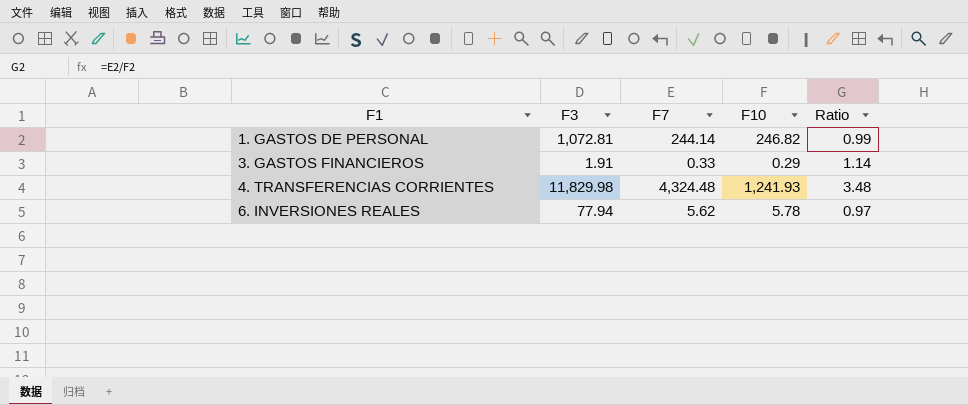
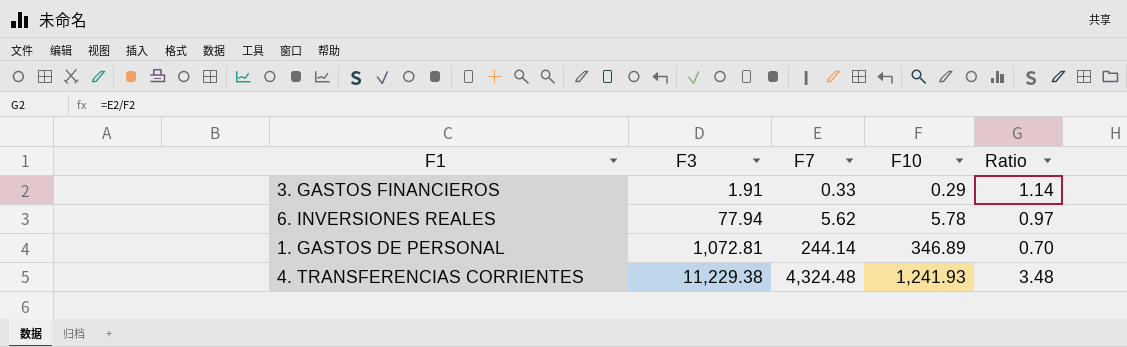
row order: F1 ascending -> F3 ascending
1. GASTOS DE PERSONAL | F10: 246.82 -> 346.89
1. GASTOS DE PERSONAL | Ratio: 0.99 -> 0.70
4. TRANSFERENCIAS CORRIENTES | F3: 11,829.98 -> 11,229.38

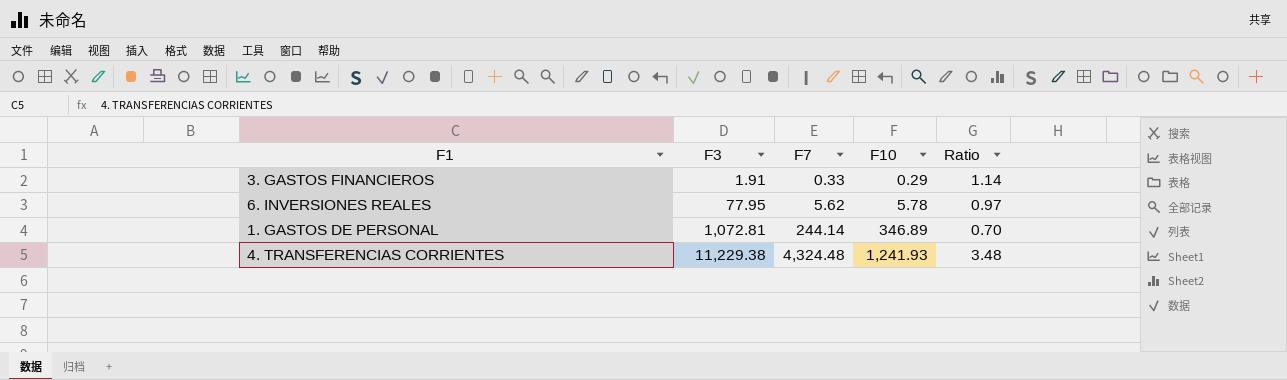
6. INVERSIONES REALES | F3: 77.94 -> 77.95

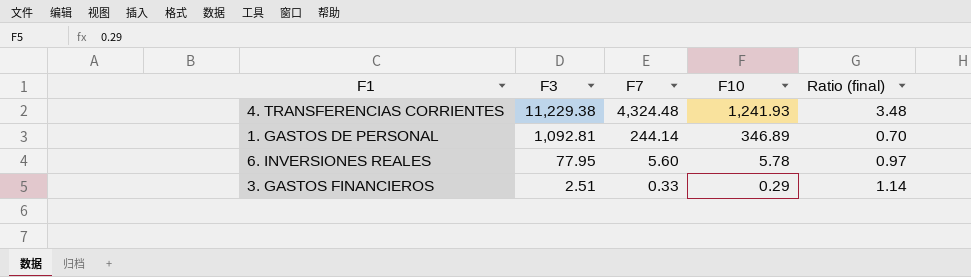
row order: F3 ascending -> F3 descending
column name: Ratio -> Ratio (final)
1. GASTOS DE PERSONAL | F3: 1,072.81 -> 1,092.81
6. INVERSIONES REALES | F7: 5.62 -> 5.60
3. GASTOS FINANCIEROS | F3: 1.91 -> 2.51

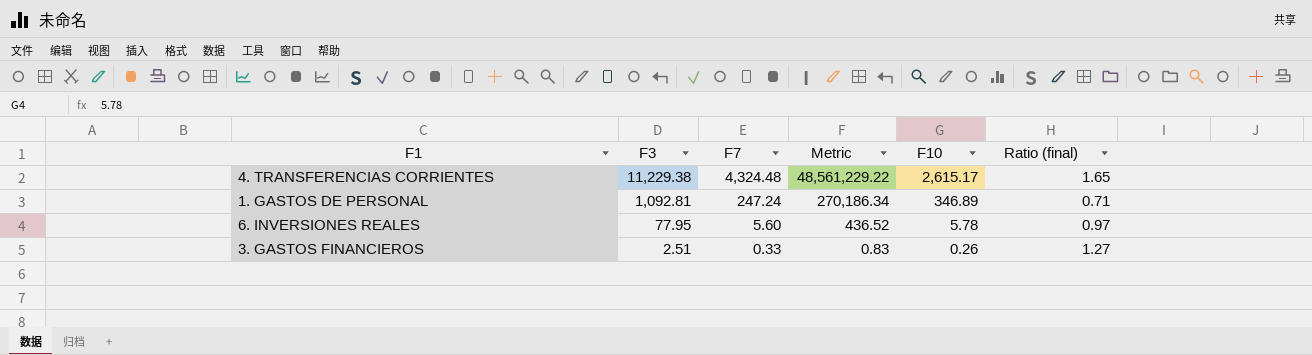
column Metric | formula: none -> [F3] * [F7]
4. TRANSFERENCIAS CORRIENTES | F10: 1,241.93 -> 2,615.17
4. TRANSFERENCIAS CORRIENTES | Ratio (final): 3.48 -> 1.65
1. GASTOS DE PERSONAL | F7: 244.14 -> 247.24
1. GASTOS DE PERSONAL | Ratio (final): 0.70 -> 0.71
3. GASTOS FINANCIEROS | F10: 0.29 -> 0.26
3. GASTOS FINANCIEROS | Ratio (final): 1.14 -> 1.27

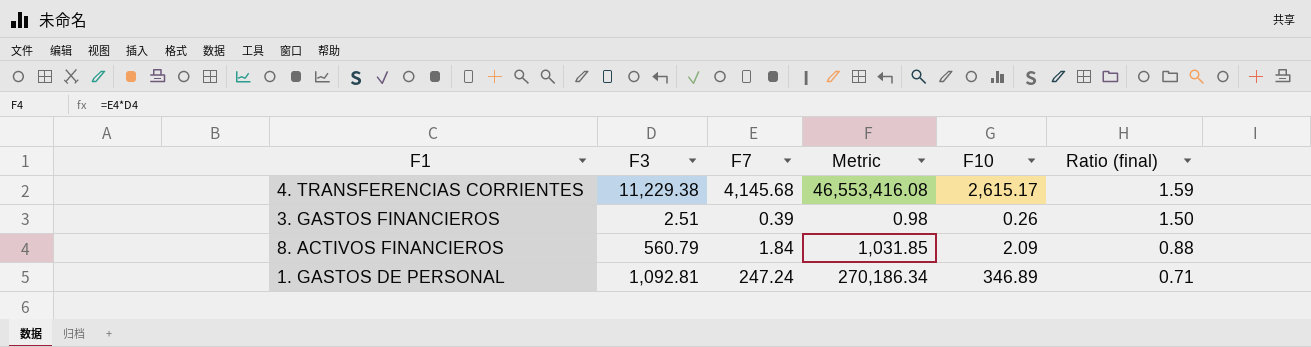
row order: F3 descending -> Ratio (final) descending
row 6. INVERSIONES REALES: 77.95 | 5.60 | 436.52 | 5.78 | 0.97 -> none
4. TRANSFERENCIAS CORRIENTES | F7: 4,324.48 -> 4,145.68
4. TRANSFERENCIAS CORRIENTES | Metric: 48,561,229.22 -> 46,553,416.08
4. TRANSFERENCIAS CORRIENTES | Ratio (final): 1.65 -> 1.59
3. GASTOS FINANCIEROS | F7: 0.33 -> 0.39
3. GASTOS FINANCIEROS | Metric: 0.83 -> 0.98
3. GASTOS FINANCIEROS | Ratio (final): 1.27 -> 1.50
row 8. ACTIVOS FINANCIEROS: none -> 560.79 | 1.84 | 1,031.85 | 2.09 | 0.88

